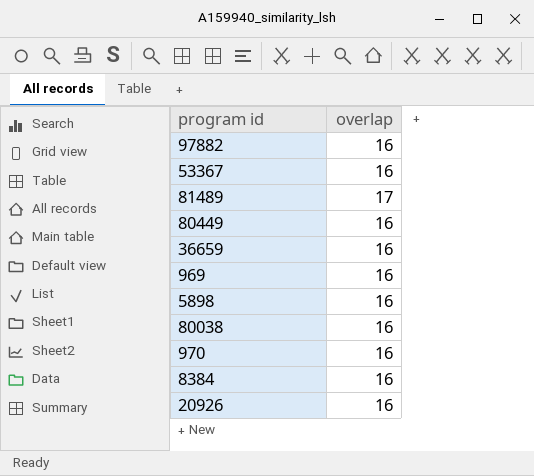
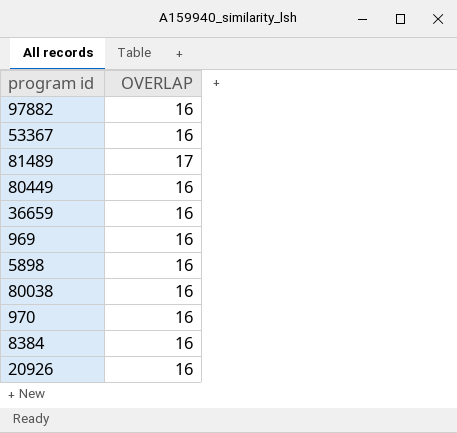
column name: overlap -> OVERLAP

